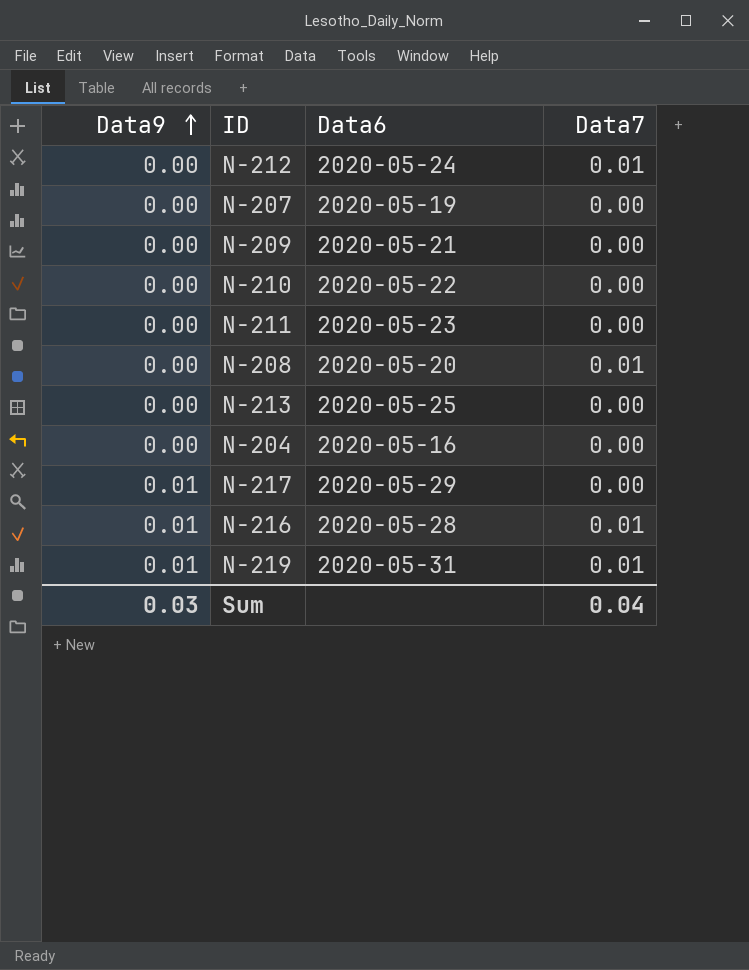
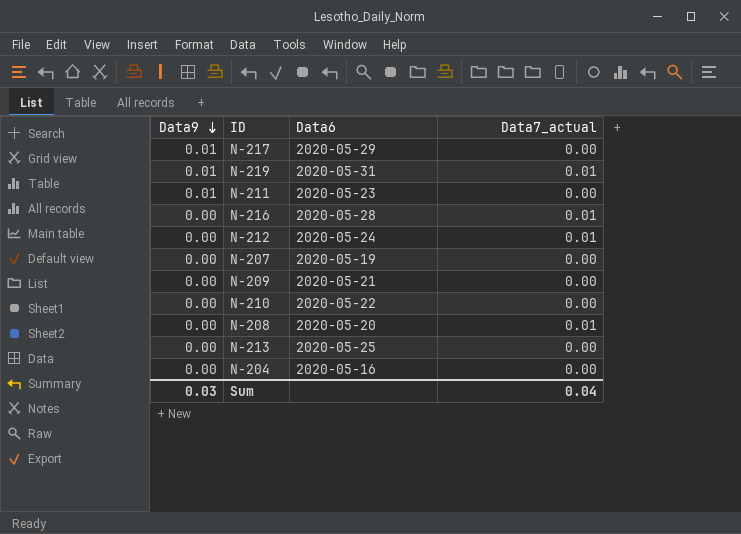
row order: Data9 ascending -> Data9 descending
column name: Data7 -> Data7_actual
N-211 | Data9: 0.00 -> 0.01
N-216 | Data9: 0.01 -> 0.00

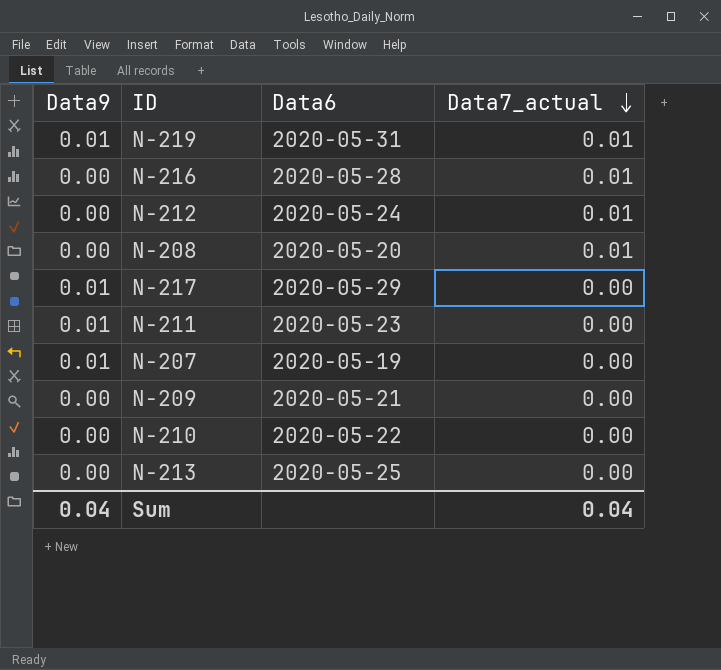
row order: Data9 descending -> Data7_actual descending
row N-204: 0.00 | 2020-05-16 | 0.00 -> none
N-207 | Data9: 0.00 -> 0.01
Sum | Data9: 0.03 -> 0.04

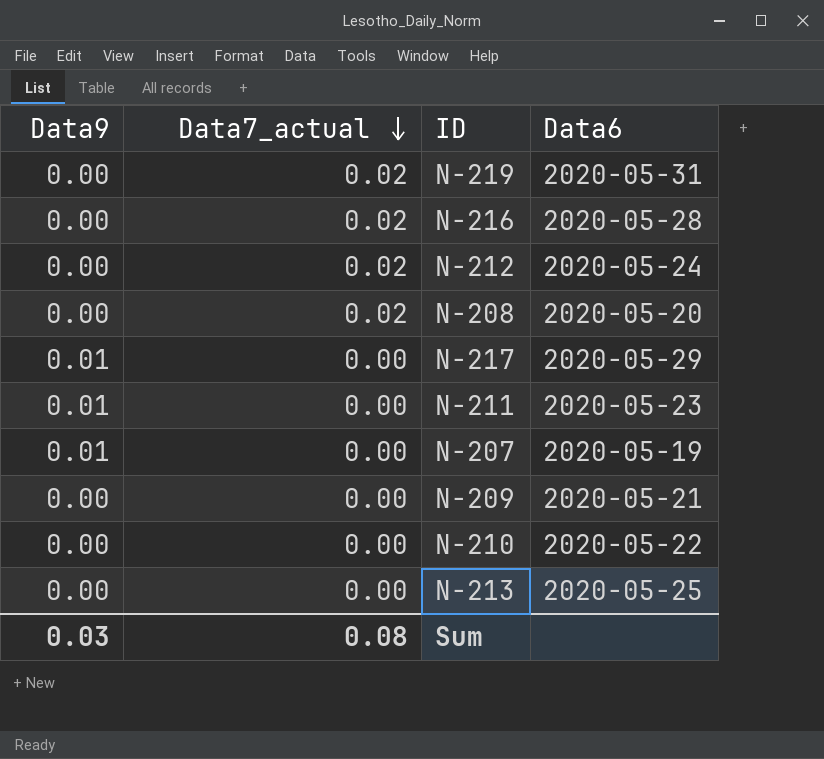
column Data7_actual | position: 4 -> 2
N-219 | Data9: 0.01 -> 0.00
N-219 | Data7_actual: 0.01 -> 0.02
N-216 | Data7_actual: 0.01 -> 0.02
N-212 | Data7_actual: 0.01 -> 0.02
N-208 | Data7_actual: 0.01 -> 0.02
Sum | Data9: 0.04 -> 0.03
Sum | Data7_actual: 0.04 -> 0.08

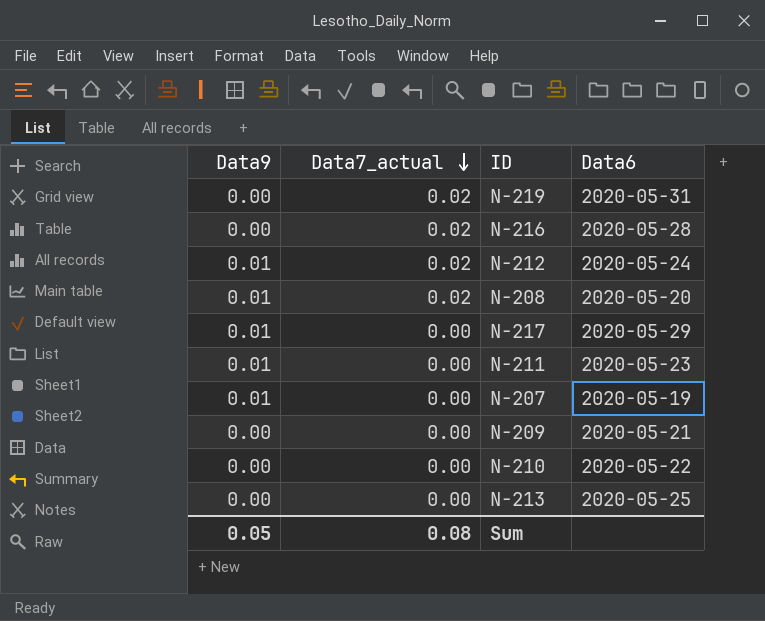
N-212 | Data9: 0.00 -> 0.01
N-208 | Data9: 0.00 -> 0.01
Sum | Data9: 0.03 -> 0.05

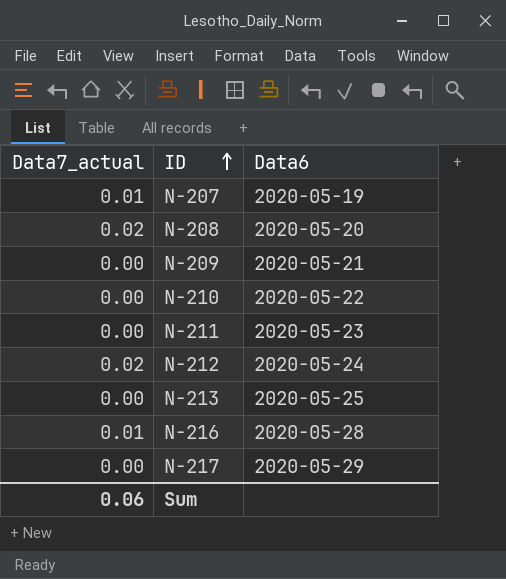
row order: Data7_actual descending -> ID ascending
column Data9 | position: 1 -> none
row N-219: 0.00 | 0.02 | 2020-05-31 -> none
N-207 | Data7_actual: 0.00 -> 0.01
N-216 | Data7_actual: 0.02 -> 0.01
Sum | Data7_actual: 0.08 -> 0.06

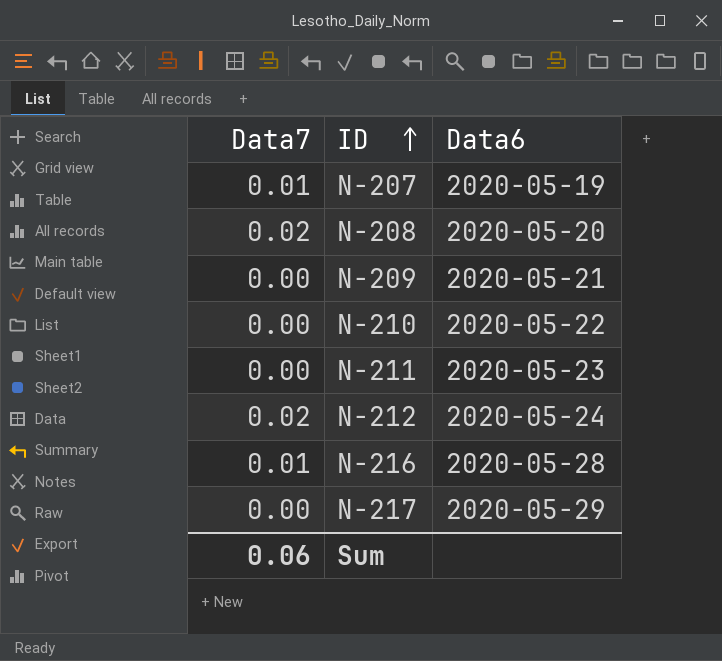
column name: Data7_actual -> Data7
row N-213: 0.00 | 2020-05-25 -> none

